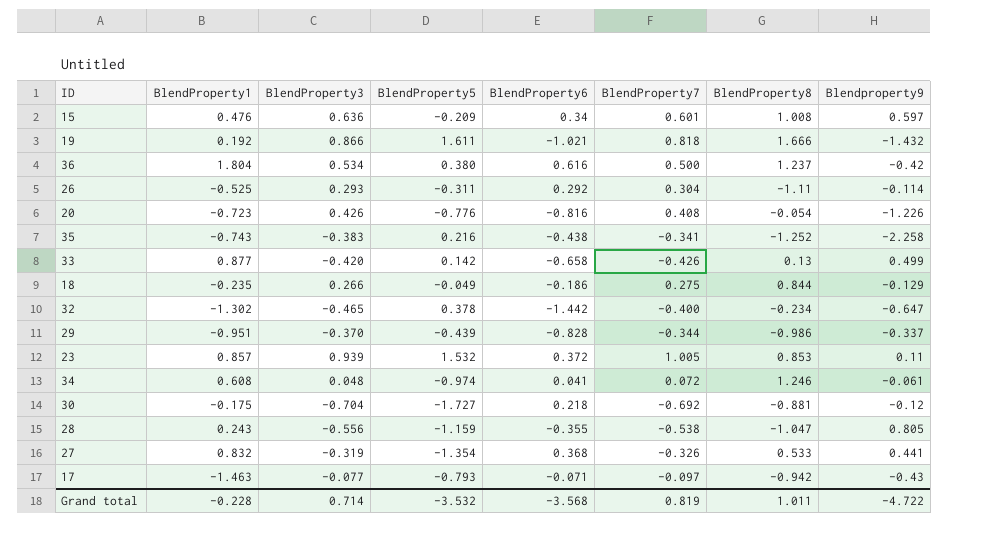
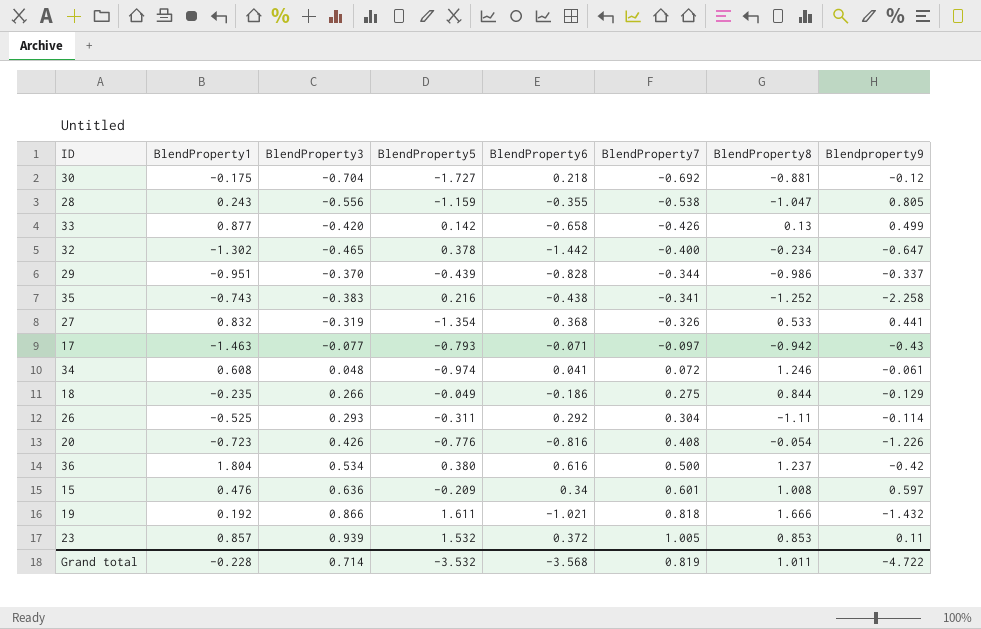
row order: none -> BlendProperty7 ascending

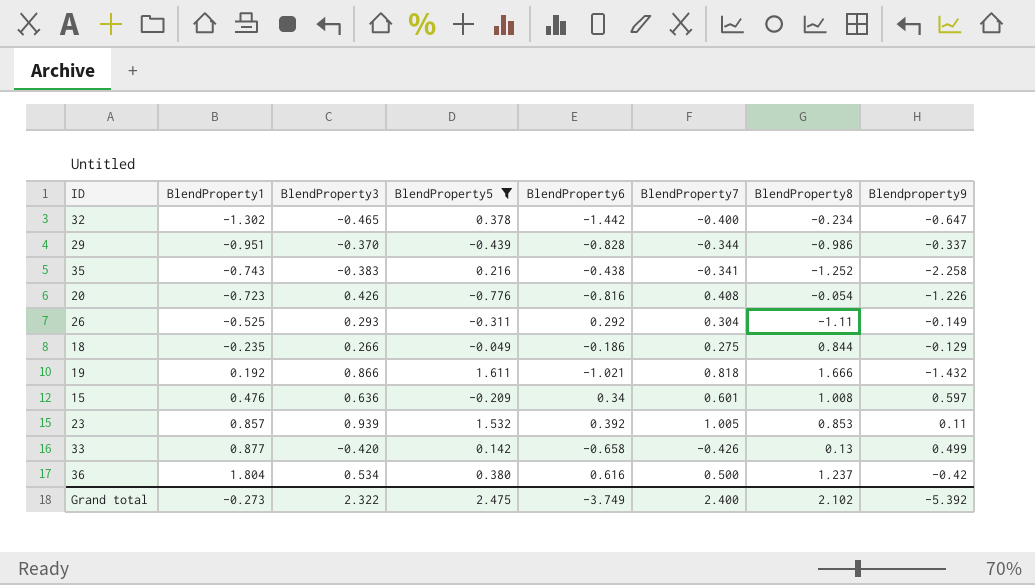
filter: none -> BlendProperty5 >= -0.776
row order: BlendProperty7 ascending -> BlendProperty1 ascending
26 | Blendproperty9: -0.114 -> -0.149
23 | BlendProperty6: 0.372 -> 0.392
Grand total | BlendProperty1: -0.228 -> -0.273
Grand total | BlendProperty3: 0.714 -> 2.322
Grand total | BlendProperty5: -3.532 -> 2.475
Grand total | BlendProperty6: -3.568 -> -3.749
Grand total | BlendProperty7: 0.819 -> 2.400
Grand total | BlendProperty8: 1.011 -> 2.102
Grand total | Blendproperty9: -4.722 -> -5.392

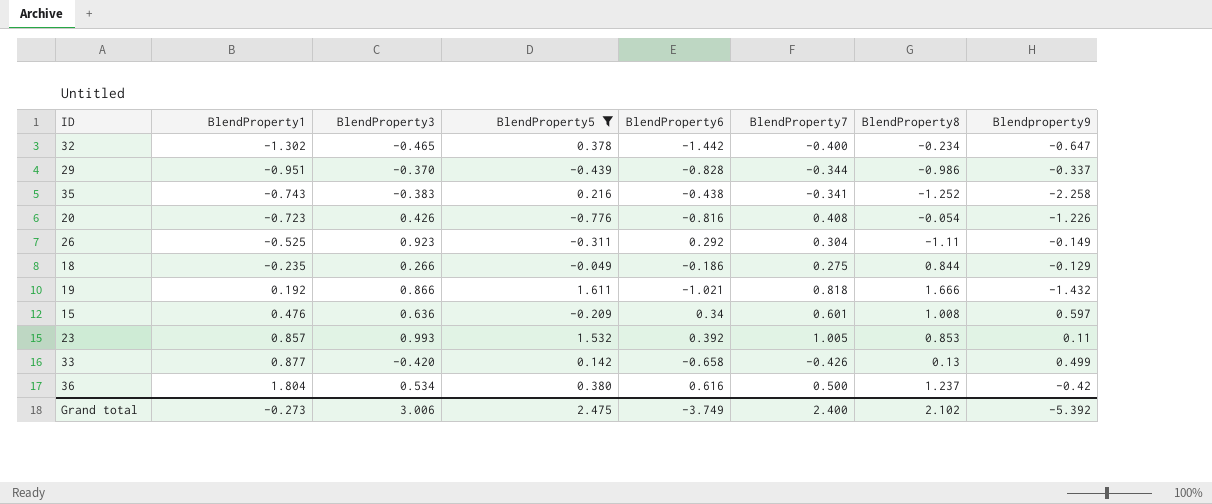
26 | BlendProperty3: 0.293 -> 0.923
23 | BlendProperty3: 0.939 -> 0.993
Grand total | BlendProperty3: 2.322 -> 3.006

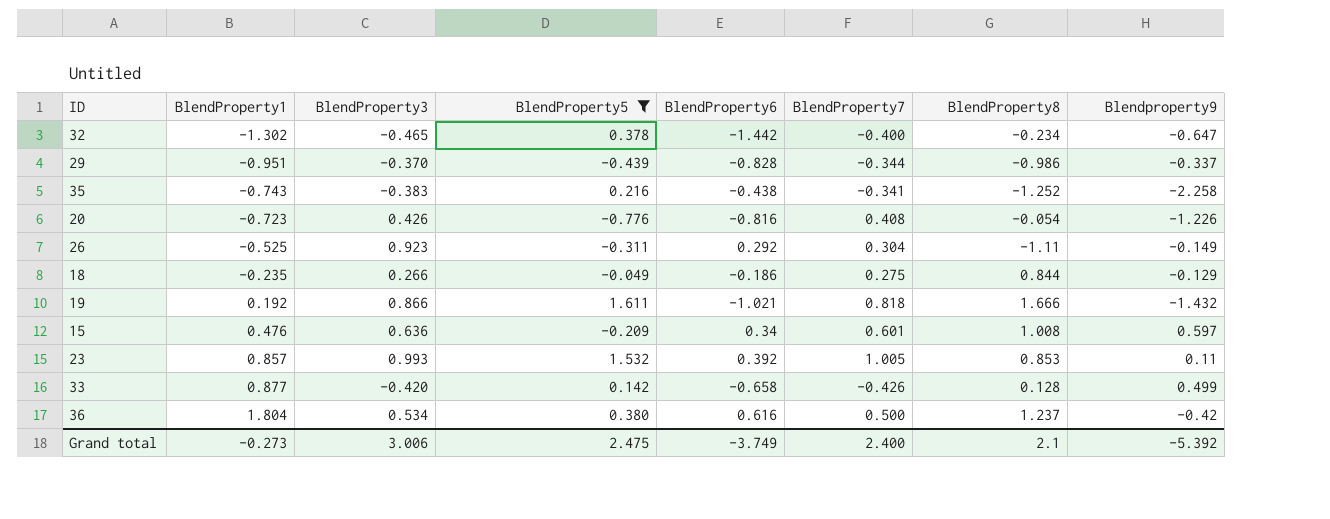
33 | BlendProperty8: 0.13 -> 0.128
Grand total | BlendProperty8: 2.102 -> 2.1

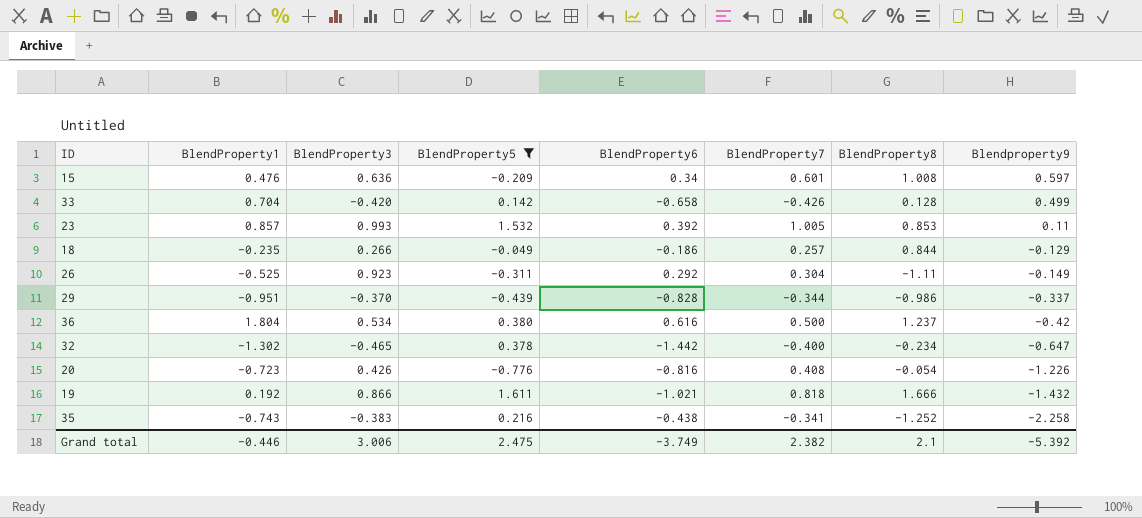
row order: BlendProperty1 ascending -> Blendproperty9 descending
33 | BlendProperty1: 0.877 -> 0.704
18 | BlendProperty7: 0.275 -> 0.257
Grand total | BlendProperty1: -0.273 -> -0.446
Grand total | BlendProperty7: 2.400 -> 2.382

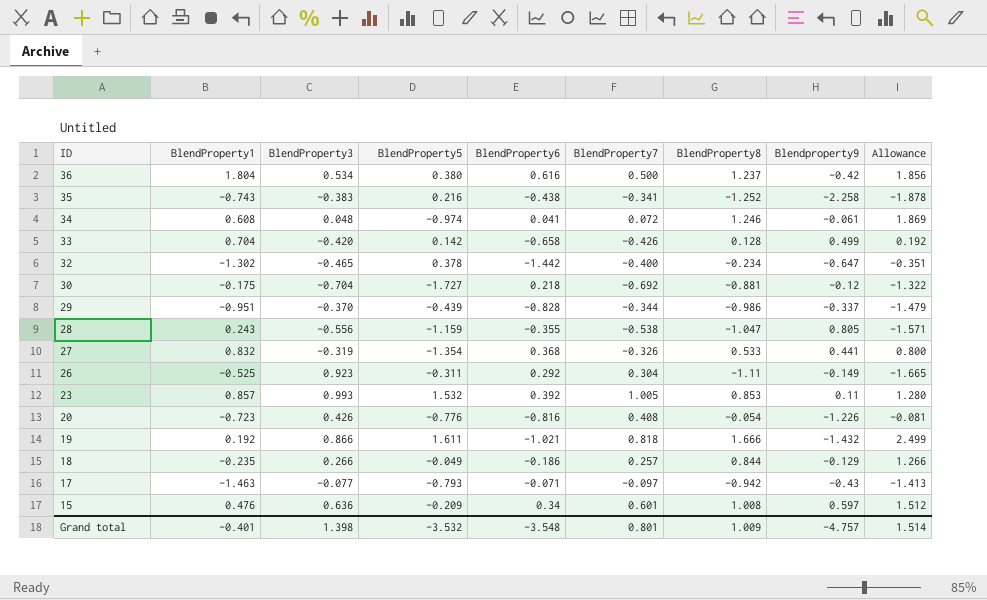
filter: BlendProperty5 >= -0.776 -> none
row order: Blendproperty9 descending -> ID descending
column Allowance | formula: none -> [BlendProperty8] * 1.5
Grand total | BlendProperty1: -0.446 -> -0.401
Grand total | BlendProperty3: 3.006 -> 1.398
Grand total | BlendProperty5: 2.475 -> -3.532
Grand total | BlendProperty6: -3.749 -> -3.548
Grand total | BlendProperty7: 2.382 -> 0.801
Grand total | BlendProperty8: 2.1 -> 1.009
Grand total | Blendproperty9: -5.392 -> -4.757

